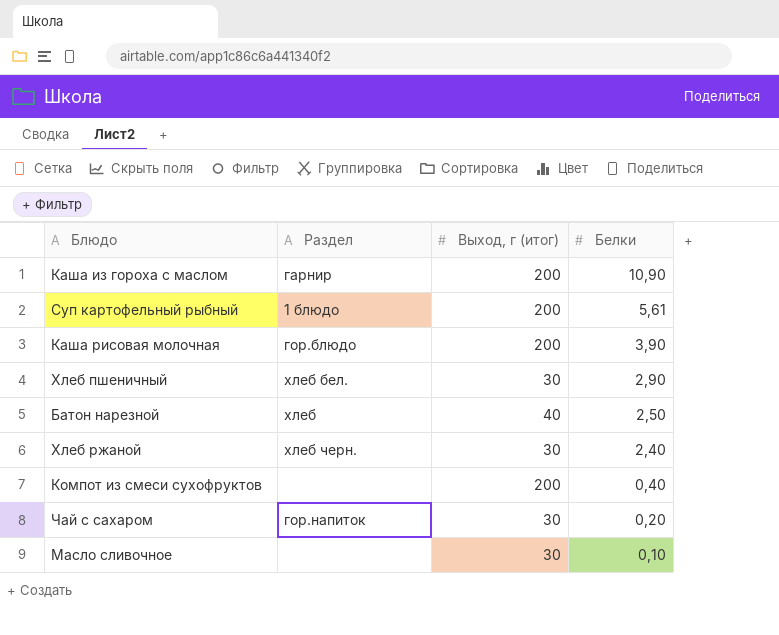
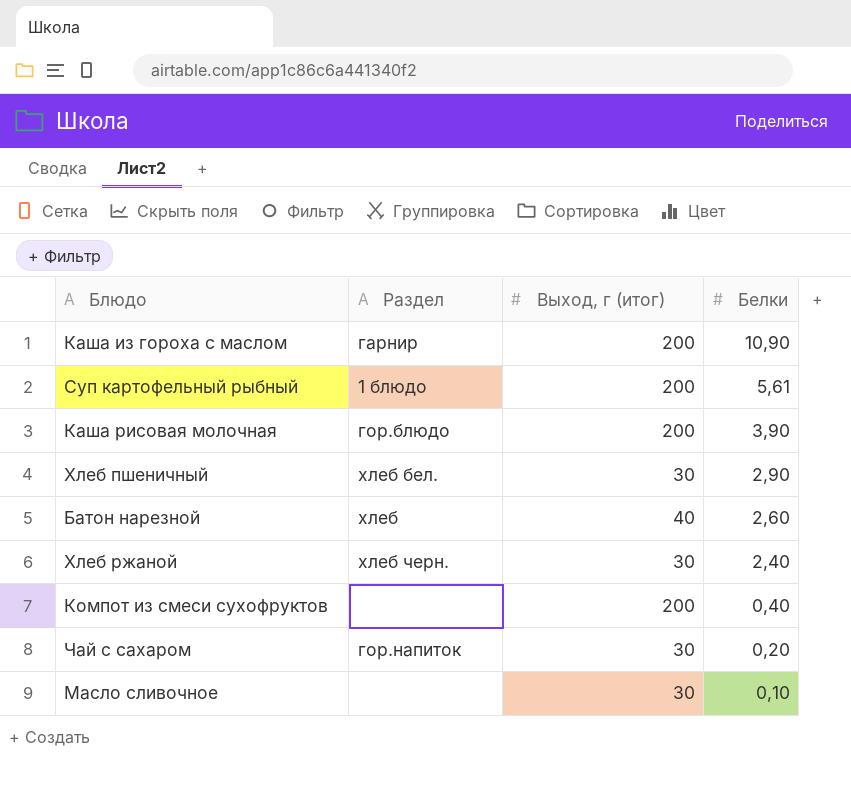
Батон нарезной | Белки: 2,50 -> 2,60

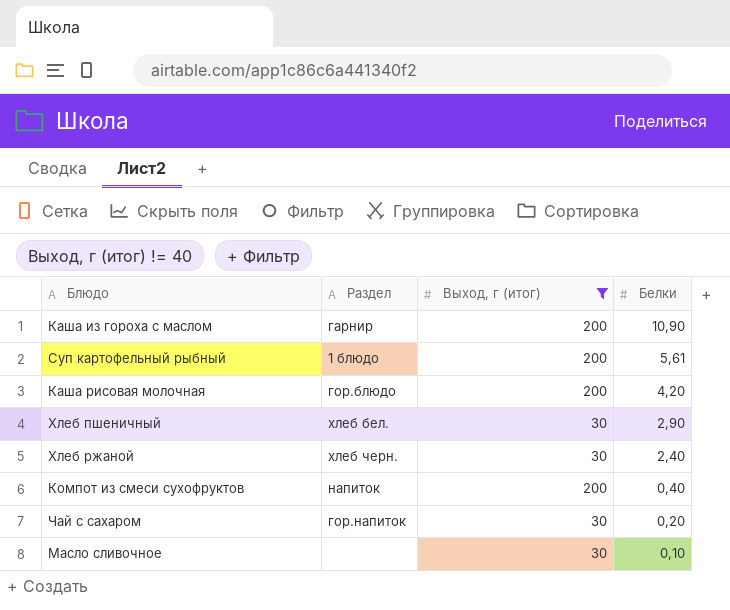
filter: none -> Выход, г (итог) != 40
Каша рисовая молочная | Белки: 3,90 -> 4,20
Компот из смеси сухофруктов | Раздел: none -> напиток

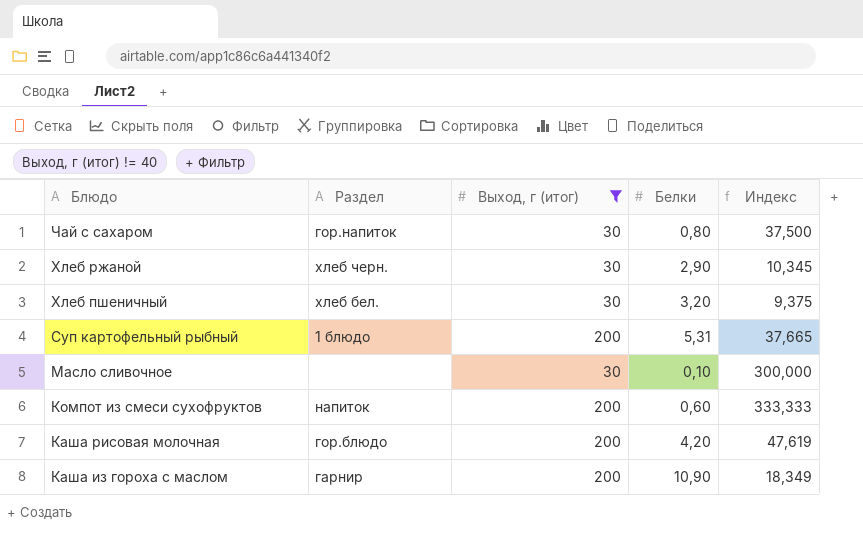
row order: Белки descending -> Блюдо descending
column Индекс | formula: none -> [Выход, г (итог)] / [Белки]
Чай с сахаром | Белки: 0,20 -> 0,80
Хлеб ржаной | Белки: 2,40 -> 2,90
Хлеб пшеничный | Белки: 2,90 -> 3,20
Суп картофельный рыбный | Белки: 5,61 -> 5,31
Компот из смеси сухофруктов | Белки: 0,40 -> 0,60

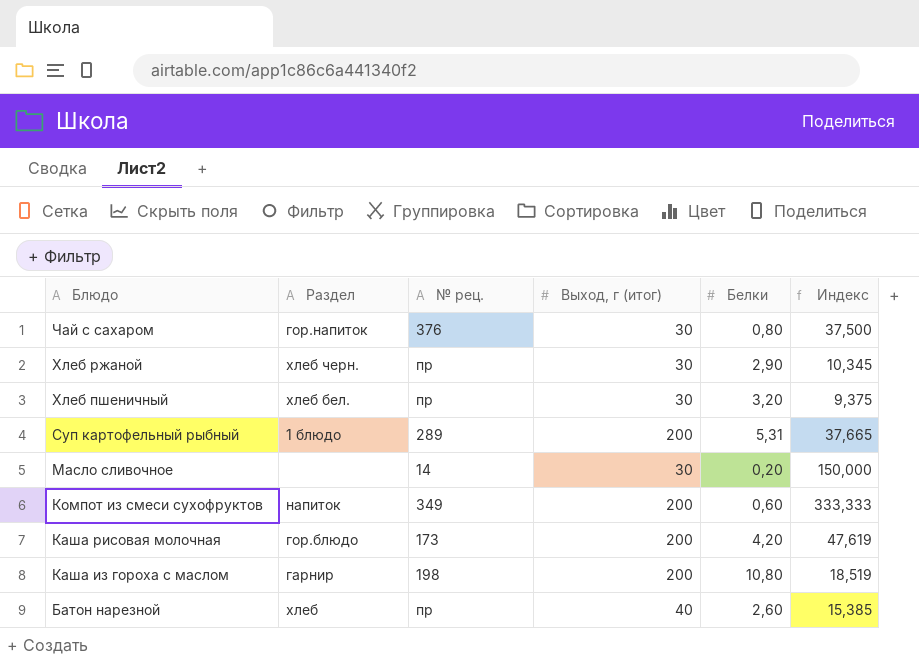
filter: Выход, г (итог) != 40 -> none
column № рец. | position: none -> 3
Масло сливочное | Белки: 0,10 -> 0,20
Масло сливочное | Индекс: 300,000 -> 150,000
Каша из гороха с маслом | Белки: 10,90 -> 10,80
Каша из гороха с маслом | Индекс: 18,349 -> 18,519

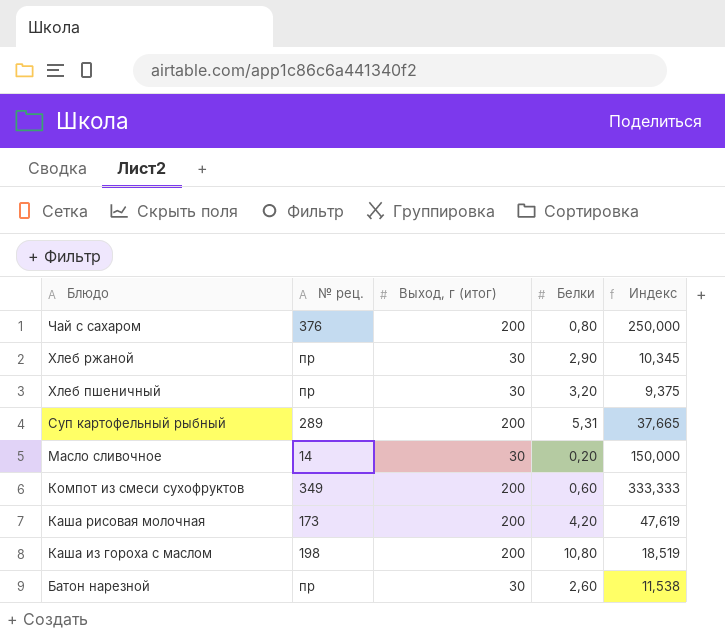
column Раздел | position: 2 -> none
Чай с сахаром | Выход, г (итог): 30 -> 200
Чай с сахаром | Индекс: 37,500 -> 250,000
Батон нарезной | Выход, г (итог): 40 -> 30
Батон нарезной | Индекс: 15,385 -> 11,538

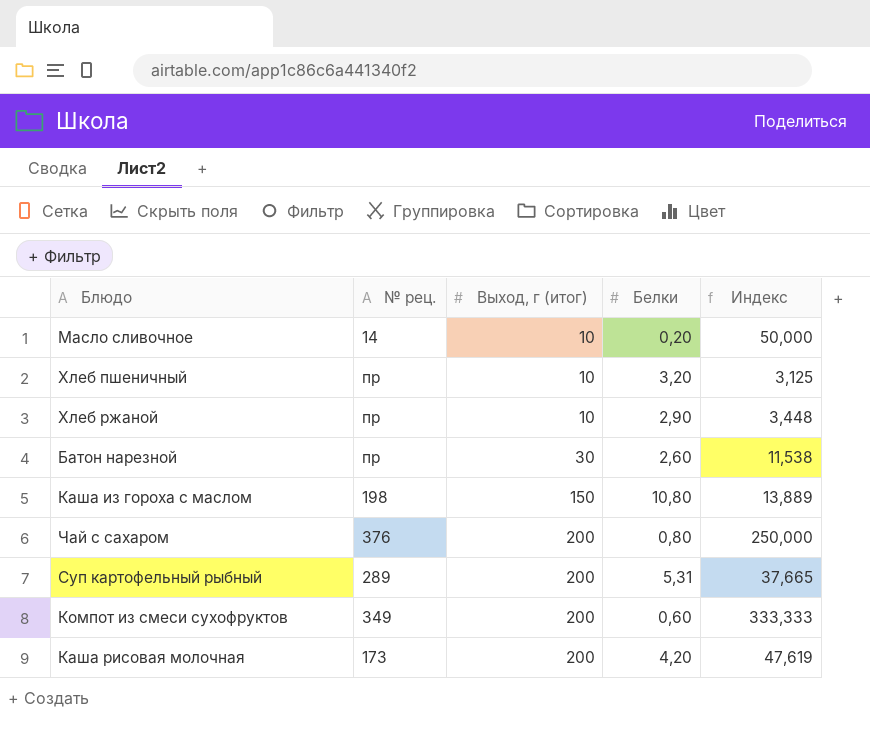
row order: Блюдо descending -> Выход, г (итог) ascending
Масло сливочное | Выход, г (итог): 30 -> 10
Масло сливочное | Индекс: 150,000 -> 50,000
Хлеб пшеничный | Выход, г (итог): 30 -> 10
Хлеб пшеничный | Индекс: 9,375 -> 3,125
Хлеб ржаной | Выход, г (итог): 30 -> 10
Хлеб ржаной | Индекс: 10,345 -> 3,448
Каша из гороха с маслом | Выход, г (итог): 200 -> 150
Каша из гороха с маслом | Индекс: 18,519 -> 13,889

